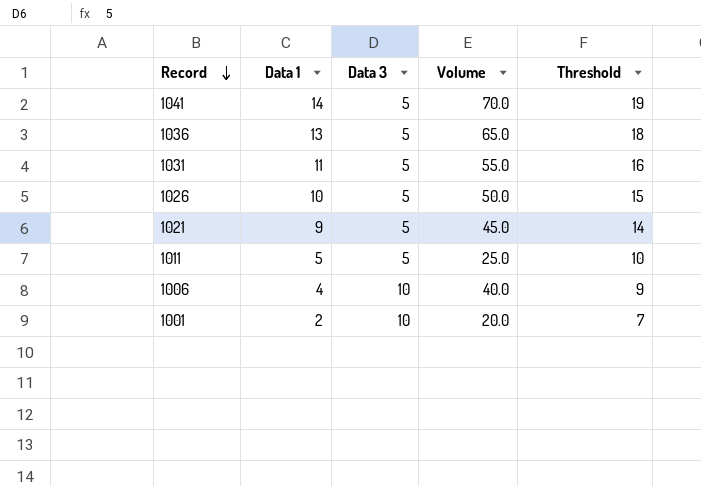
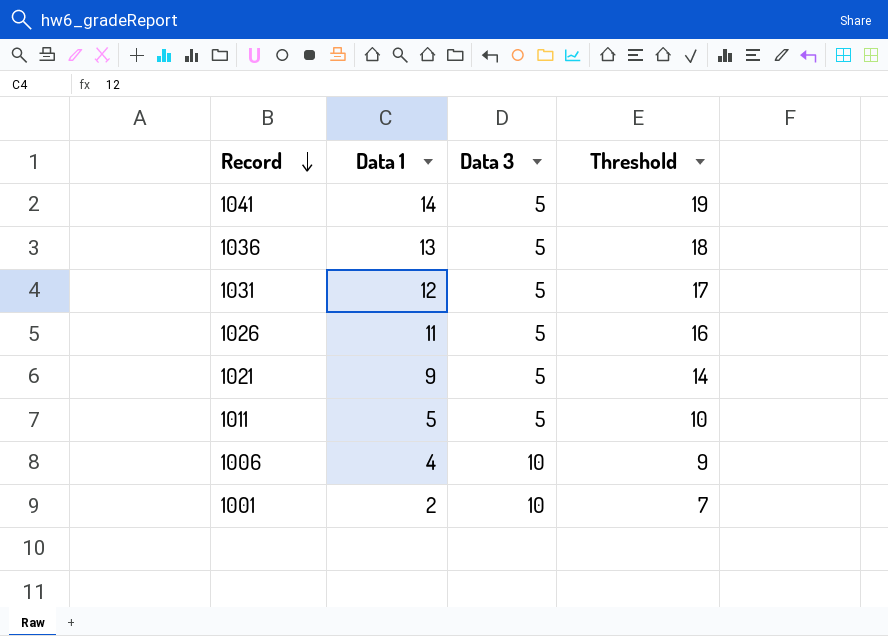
column Volume | formula: [Data 1] * [Data 3] -> none
1031 | Data 1: 11 -> 12
1031 | Threshold: 16 -> 17
1026 | Data 1: 10 -> 11
1026 | Threshold: 15 -> 16

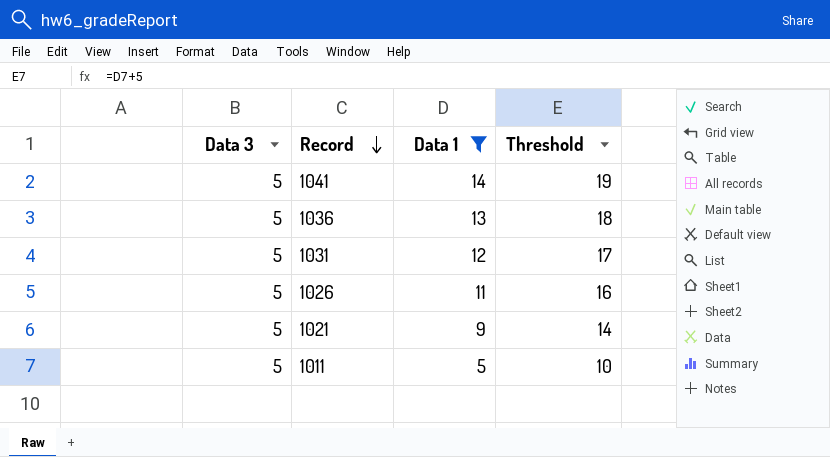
filter: none -> Data 1 >= 5
column Data 3 | position: 3 -> 1

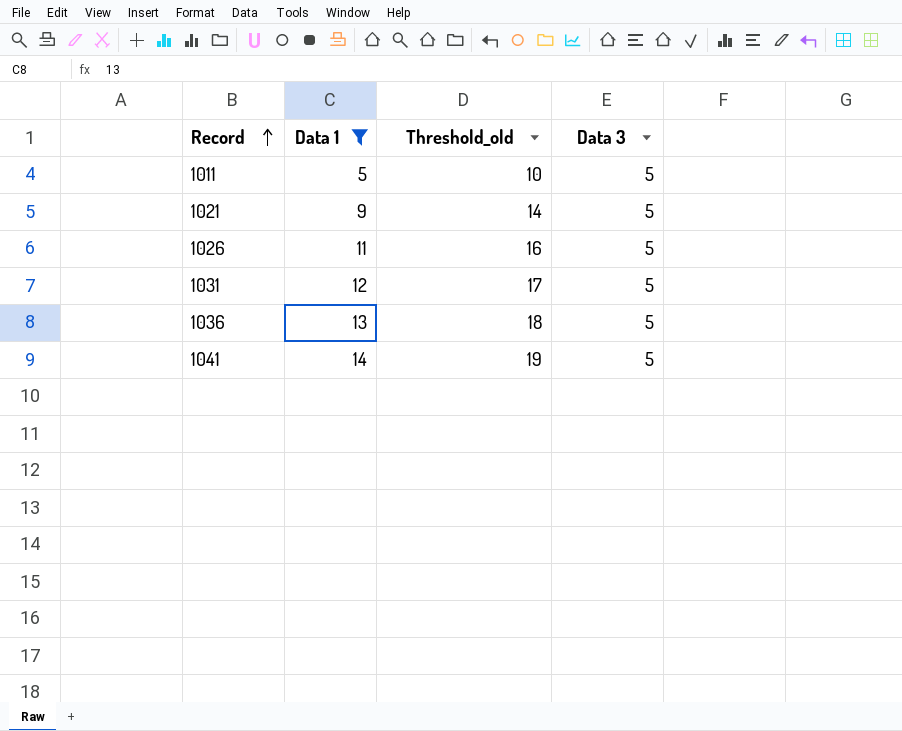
row order: Record descending -> Record ascending
column name: Threshold -> Threshold_old
column Data 3 | position: 1 -> 4

